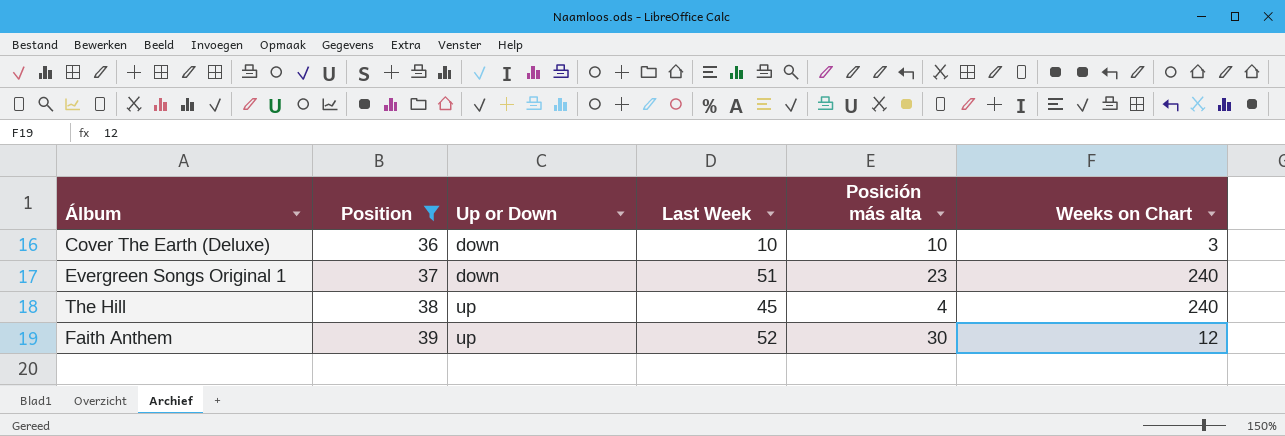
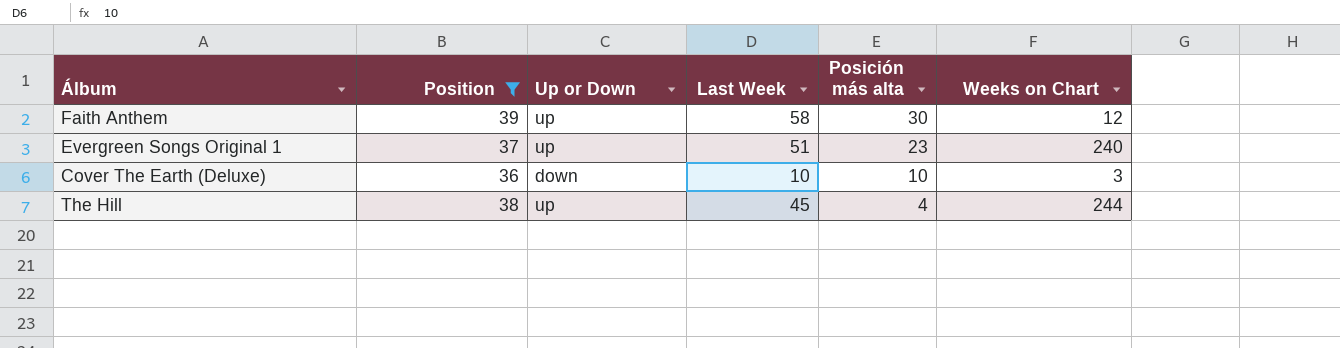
row order: Position ascending -> Posición más alta descending
Faith Anthem | Last Week: 52 -> 58
Evergreen Songs Original 1 | Up or Down: down -> up
The Hill | Weeks on Chart: 240 -> 244

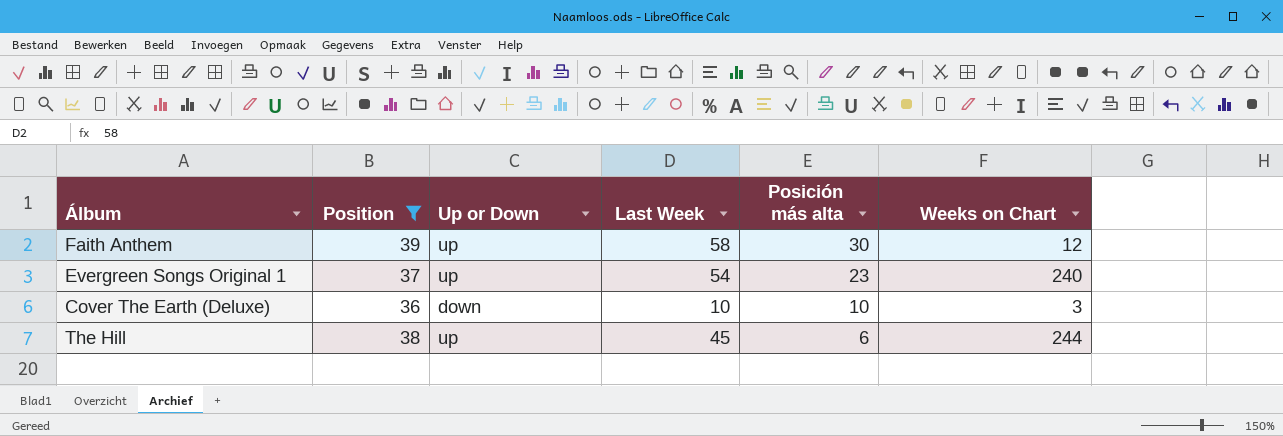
Evergreen Songs Original 1 | Last Week: 51 -> 54
The Hill | Posición más alta: 4 -> 6

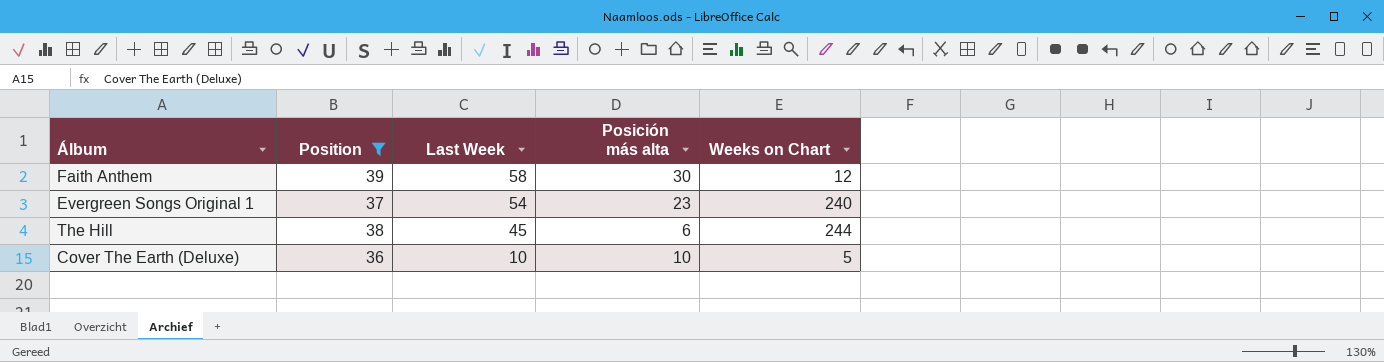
row order: Posición más alta descending -> Last Week descending
column Up or Down | position: 3 -> none
Cover The Earth (Deluxe) | Weeks on Chart: 3 -> 5

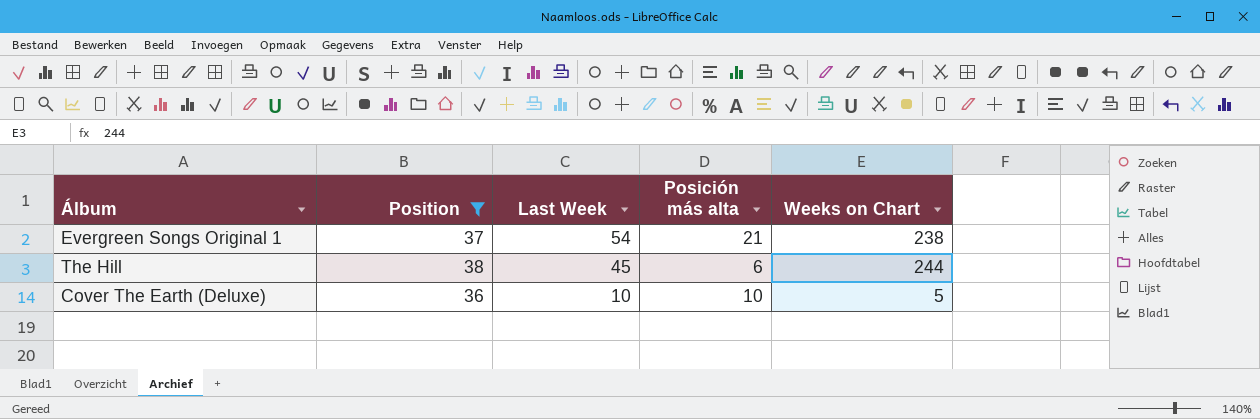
row Faith Anthem: 39 | 58 | 30 | 12 -> none
Evergreen Songs Original 1 | Posición más alta: 23 -> 21
Evergreen Songs Original 1 | Weeks on Chart: 240 -> 238

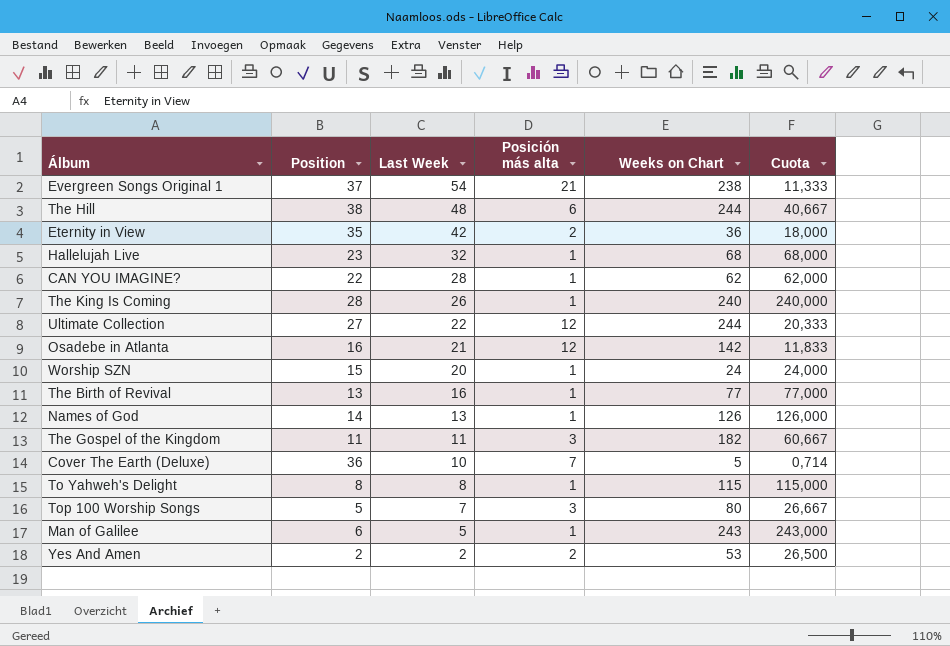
filter: Position >= 36 -> none
column Cuota | formula: none -> [Weeks on Chart] / [Posición más alta]
The Hill | Last Week: 45 -> 48
Cover The Earth (Deluxe) | Posición más alta: 10 -> 7

